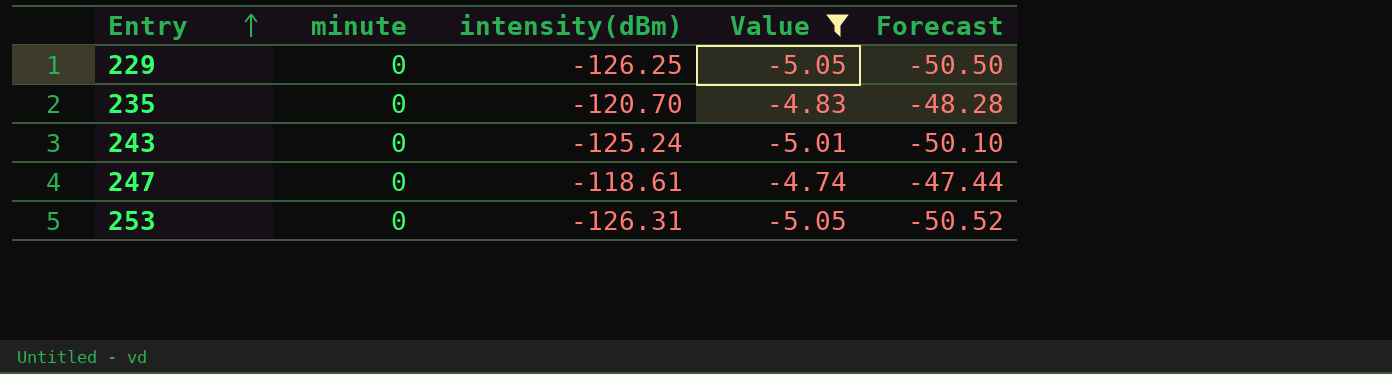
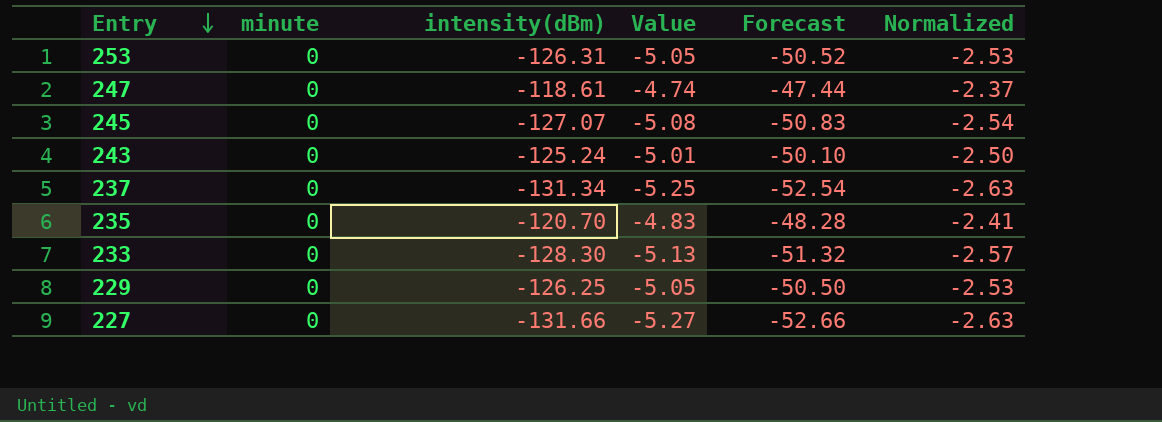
filter: Value >= -5.05 -> none
row order: Entry ascending -> Entry descending
column Normalized | formula: none -> [intensity(dBm)] * 0.02

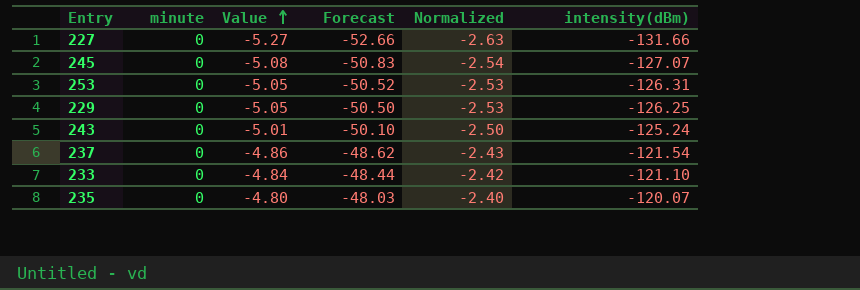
row order: Entry descending -> Value ascending
column intensity(dBm) | position: 3 -> 6
row 247: 0 | -118.61 | -4.74 | -47.44 | -2.37 -> none
237 | Value: -5.25 -> -4.86
237 | Forecast: -52.54 -> -48.62
237 | Normalized: -2.63 -> -2.43
237 | intensity(dBm): -131.34 -> -121.54
233 | Value: -5.13 -> -4.84
233 | Forecast: -51.32 -> -48.44
233 | Normalized: -2.57 -> -2.42
233 | intensity(dBm): -128.30 -> -121.10
235 | Value: -4.83 -> -4.80
235 | Forecast: -48.28 -> -48.03
235 | Normalized: -2.41 -> -2.40
235 | intensity(dBm): -120.70 -> -120.07

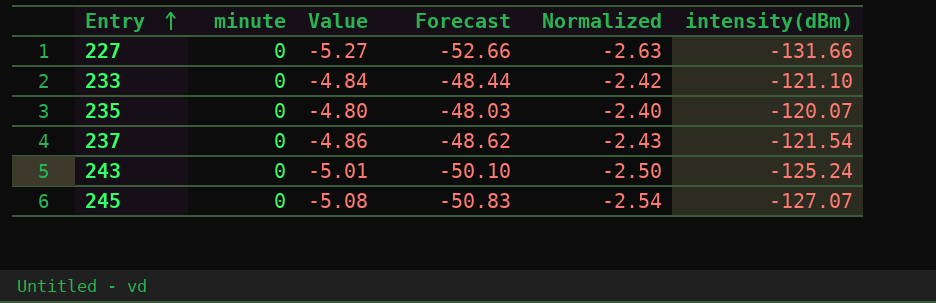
row order: Value ascending -> Entry ascending
row 253: 0 | -5.05 | -50.52 | -2.53 | -126.31 -> none
row 229: 0 | -5.05 | -50.50 | -2.53 | -126.25 -> none

